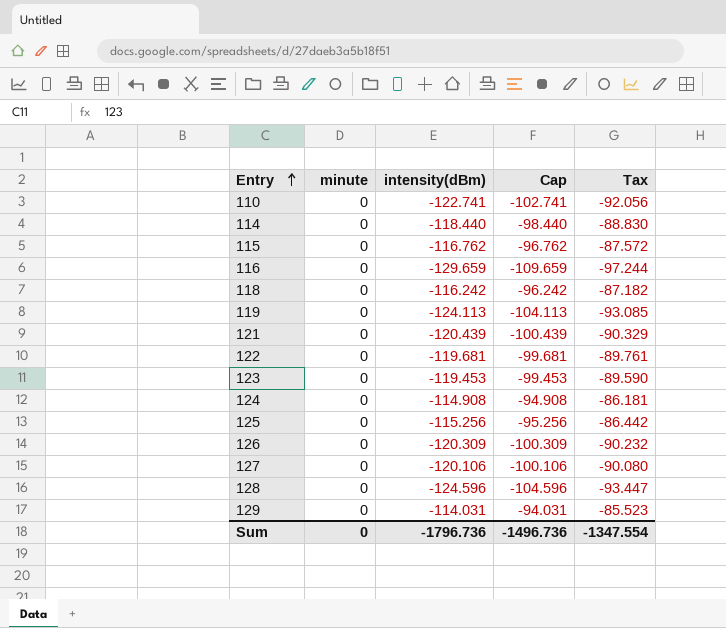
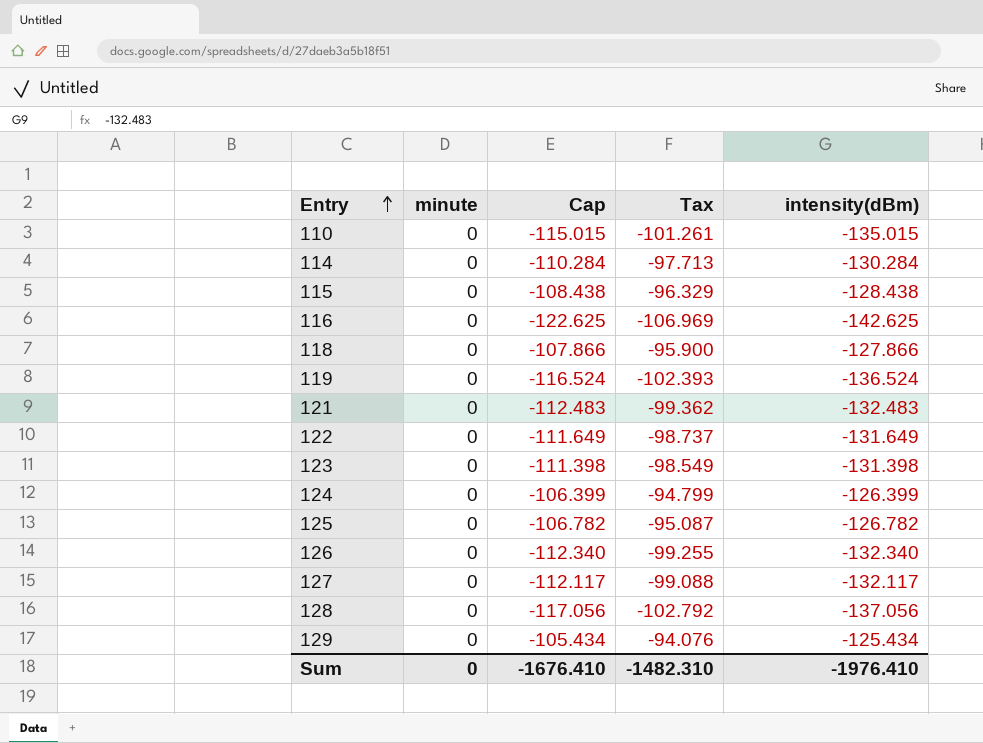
column intensity(dBm) | position: 3 -> 5
110 | Cap: -102.741 -> -115.015
110 | Tax: -92.056 -> -101.261
110 | intensity(dBm): -122.741 -> -135.015
114 | Cap: -98.440 -> -110.284
114 | Tax: -88.830 -> -97.713
114 | intensity(dBm): -118.440 -> -130.284
115 | Cap: -96.762 -> -108.438
115 | Tax: -87.572 -> -96.329
115 | intensity(dBm): -116.762 -> -128.438
116 | Cap: -109.659 -> -122.625
116 | Tax: -97.244 -> -106.969
116 | intensity(dBm): -129.659 -> -142.625
118 | Cap: -96.242 -> -107.866
118 | Tax: -87.182 -> -95.900
118 | intensity(dBm): -116.242 -> -127.866
119 | Cap: -104.113 -> -116.524
119 | Tax: -93.085 -> -102.393
119 | intensity(dBm): -124.113 -> -136.524
121 | Cap: -100.439 -> -112.483
121 | Tax: -90.329 -> -99.362
121 | intensity(dBm): -120.439 -> -132.483
122 | Cap: -99.681 -> -111.649
122 | Tax: -89.761 -> -98.737
122 | intensity(dBm): -119.681 -> -131.649
123 | Cap: -99.453 -> -111.398
123 | Tax: -89.590 -> -98.549
123 | intensity(dBm): -119.453 -> -131.398
124 | Cap: -94.908 -> -106.399
124 | Tax: -86.181 -> -94.799
124 | intensity(dBm): -114.908 -> -126.399
125 | Cap: -95.256 -> -106.782
125 | Tax: -86.442 -> -95.087
125 | intensity(dBm): -115.256 -> -126.782
126 | Cap: -100.309 -> -112.340
126 | Tax: -90.232 -> -99.255
126 | intensity(dBm): -120.309 -> -132.340
127 | Cap: -100.106 -> -112.117
127 | Tax: -90.080 -> -99.088
127 | intensity(dBm): -120.106 -> -132.117
128 | Cap: -104.596 -> -117.056
128 | Tax: -93.447 -> -102.792
128 | intensity(dBm): -124.596 -> -137.056
129 | Cap: -94.031 -> -105.434
129 | Tax: -85.523 -> -94.076
129 | intensity(dBm): -114.031 -> -125.434
Sum | Cap: -1496.736 -> -1676.410
Sum | Tax: -1347.554 -> -1482.310
Sum | intensity(dBm): -1796.736 -> -1976.410

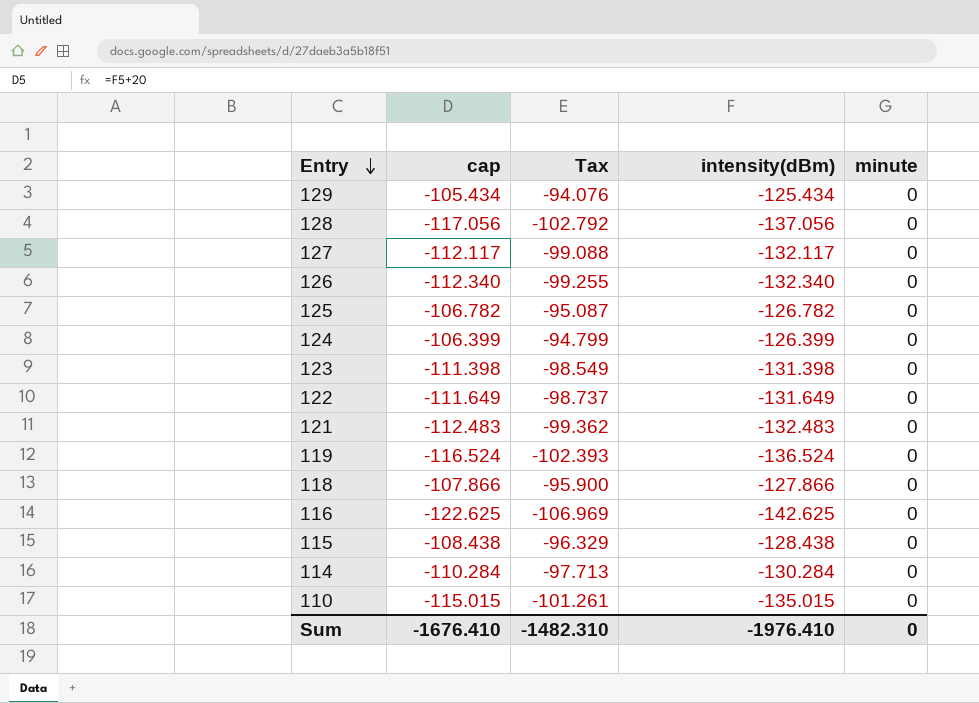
row order: Entry ascending -> Entry descending
column name: Cap -> cap
column minute | position: 2 -> 5

